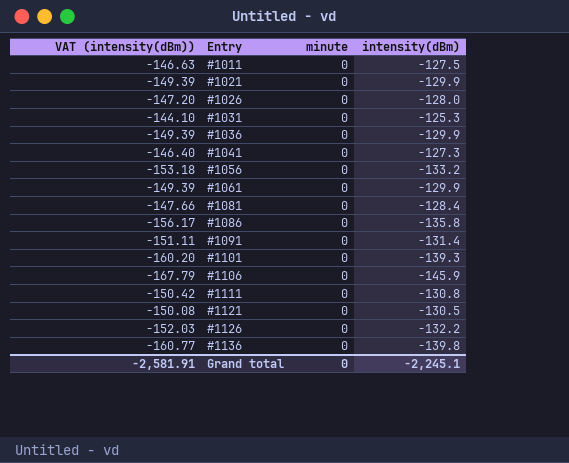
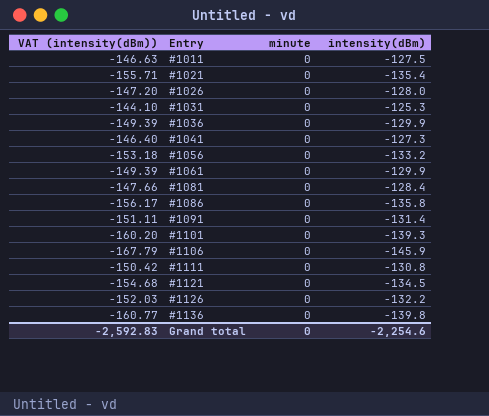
#1021 | VAT (intensity(dBm)): -149.39 -> -155.71
#1021 | intensity(dBm): -129.9 -> -135.4
#1121 | VAT (intensity(dBm)): -150.08 -> -154.68
#1121 | intensity(dBm): -130.5 -> -134.5
Grand total | VAT (intensity(dBm)): -2,581.91 -> -2,592.83
Grand total | intensity(dBm): -2,245.1 -> -2,254.6

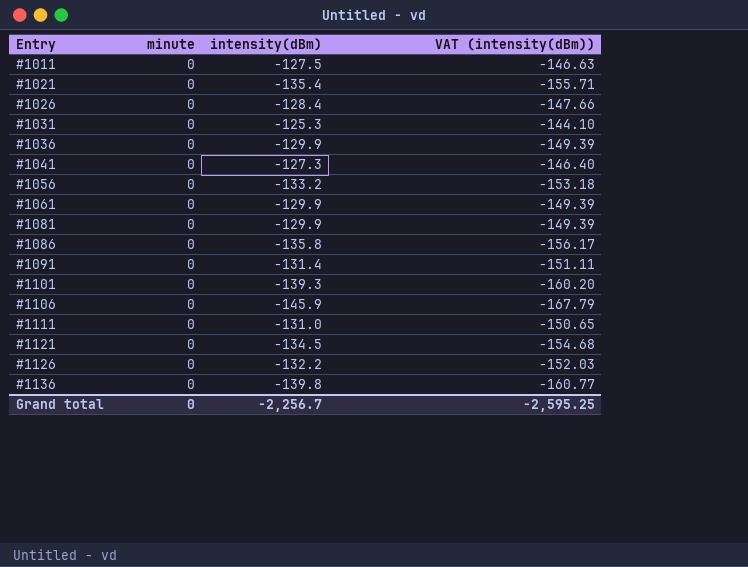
column VAT (intensity(dBm)) | position: 1 -> 4
#1026 | intensity(dBm): -128.0 -> -128.4
#1026 | VAT (intensity(dBm)): -147.20 -> -147.66
#1081 | intensity(dBm): -128.4 -> -129.9
#1081 | VAT (intensity(dBm)): -147.66 -> -149.39
#1111 | intensity(dBm): -130.8 -> -131.0
#1111 | VAT (intensity(dBm)): -150.42 -> -150.65
Grand total | intensity(dBm): -2,254.6 -> -2,256.7
Grand total | VAT (intensity(dBm)): -2,592.83 -> -2,595.25

